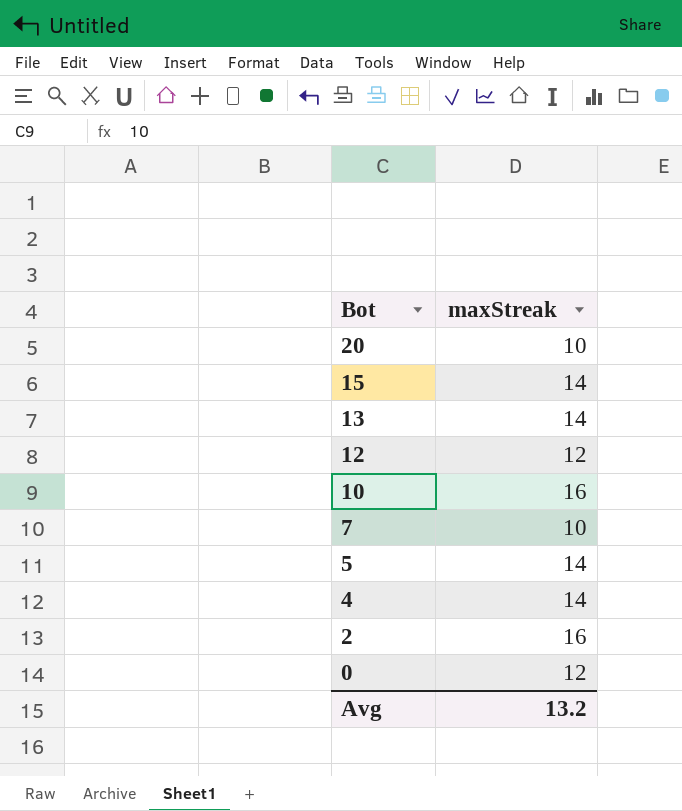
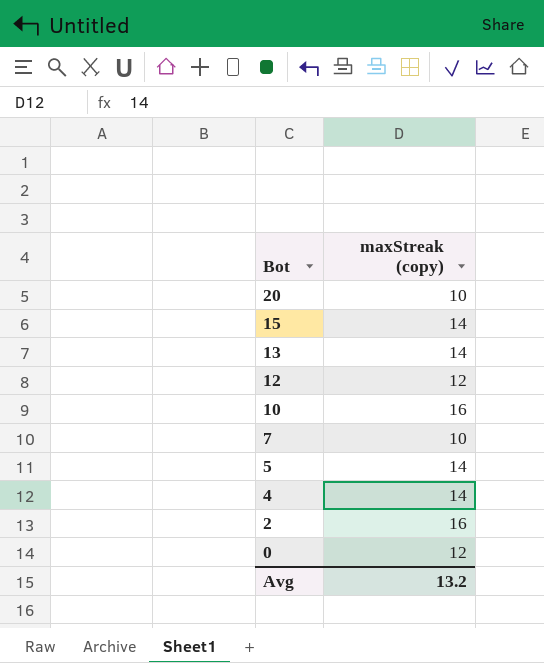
column name: maxStreak -> maxStreak (copy)

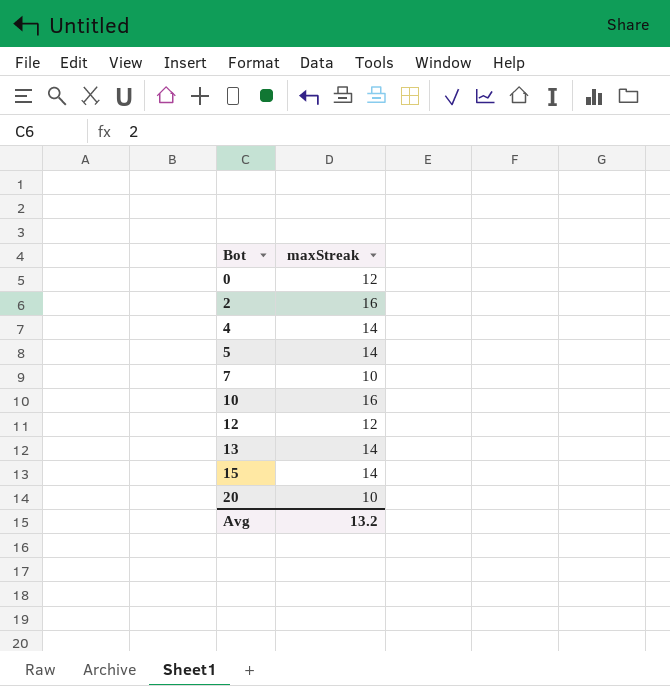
row order: Bot descending -> Bot ascending
column name: maxStreak (copy) -> maxStreak

